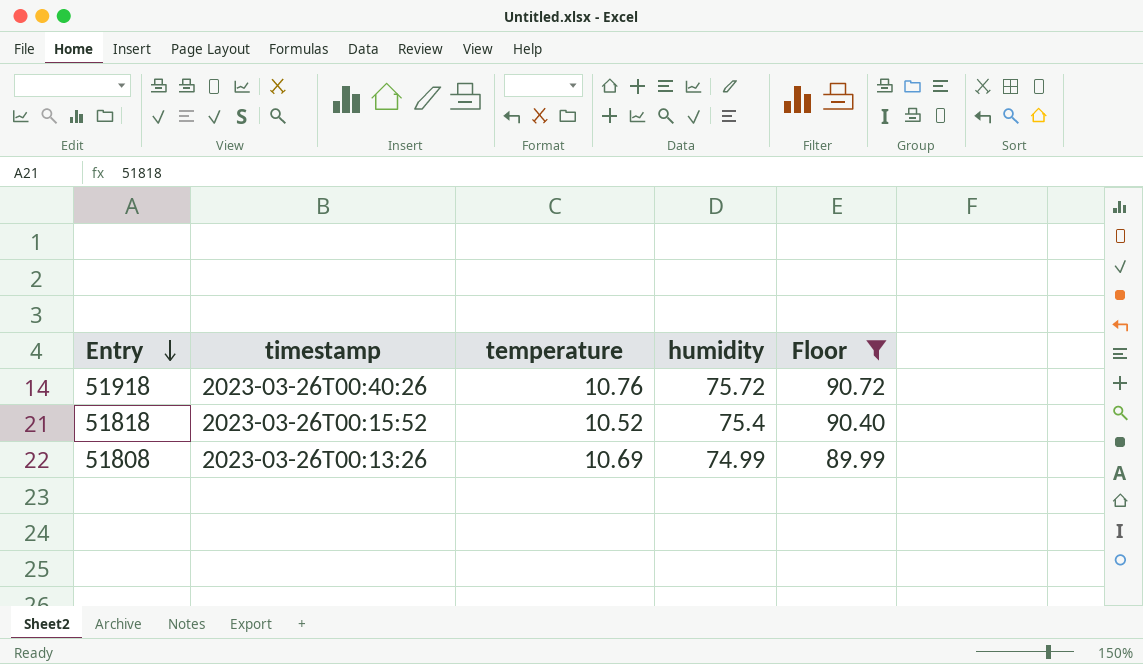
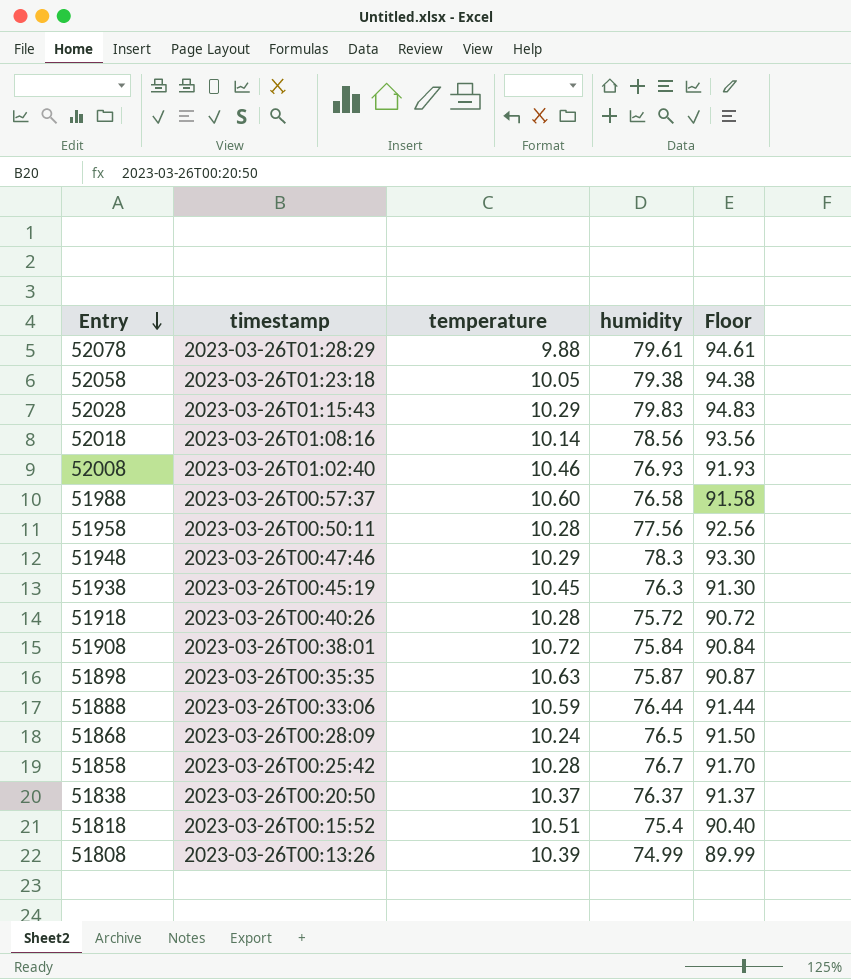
filter: Floor <= 90.72 -> none
51918 | temperature: 10.76 -> 10.28
51818 | temperature: 10.52 -> 10.51
51808 | temperature: 10.69 -> 10.39

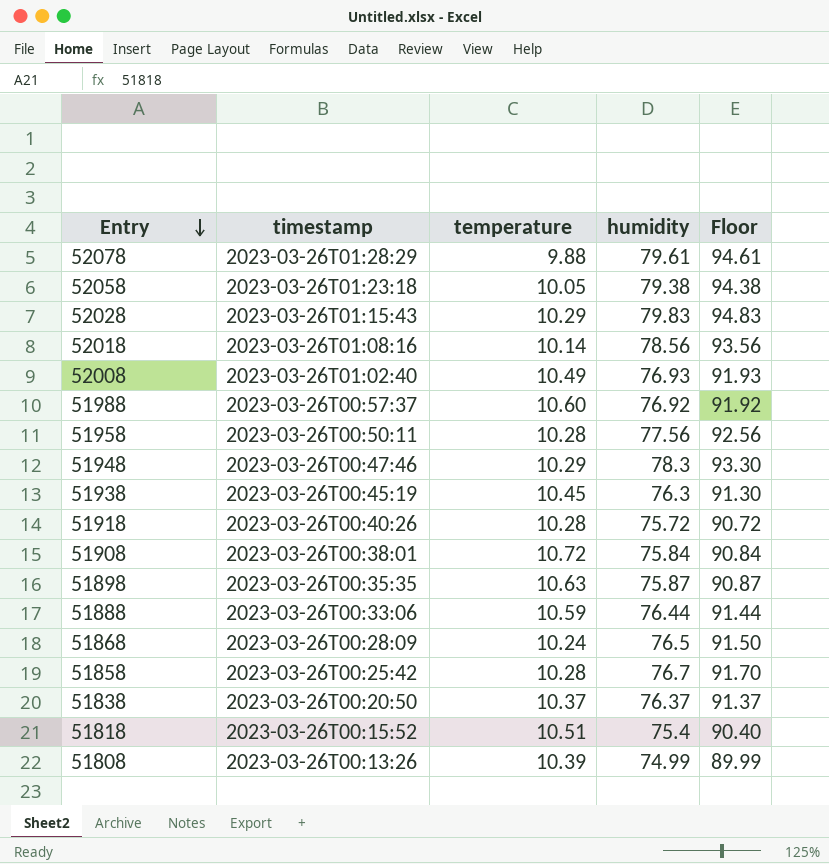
52008 | temperature: 10.46 -> 10.49
51988 | humidity: 76.58 -> 76.92
51988 | Floor: 91.58 -> 91.92

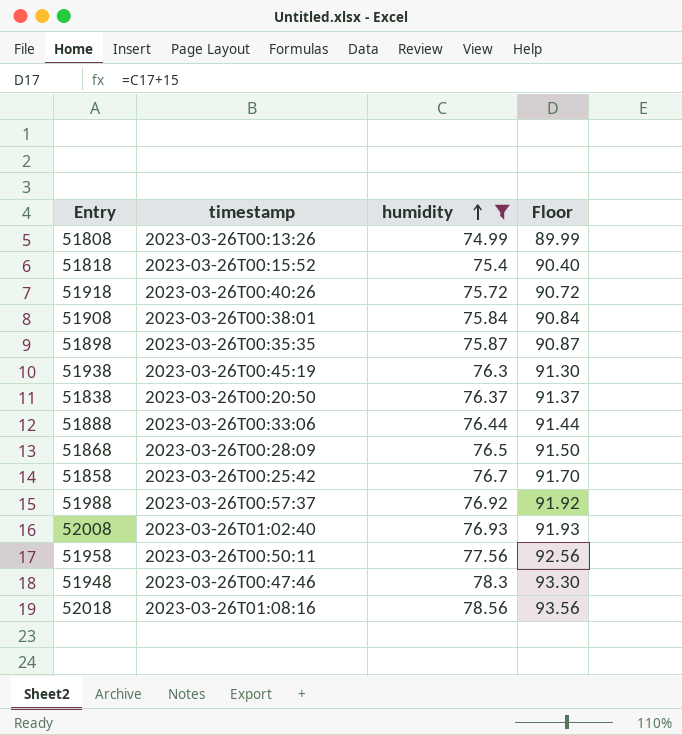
filter: none -> humidity <= 78.56
row order: Entry descending -> humidity ascending
column temperature | position: 3 -> none

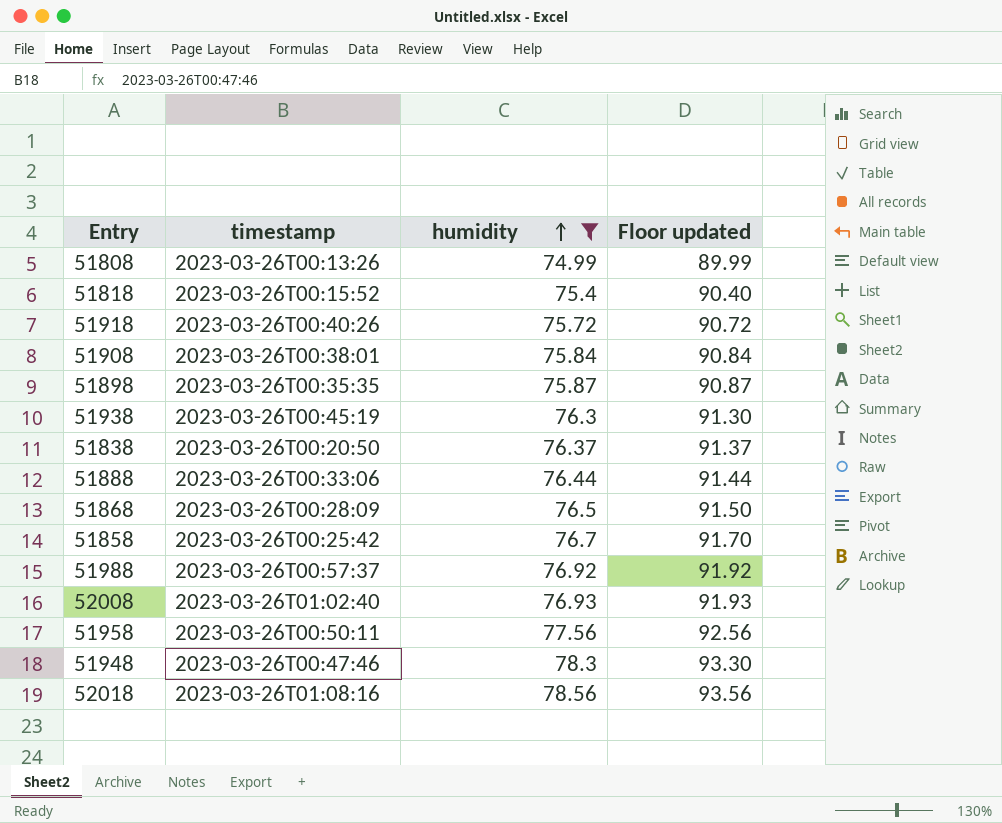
column name: Floor -> Floor updated

